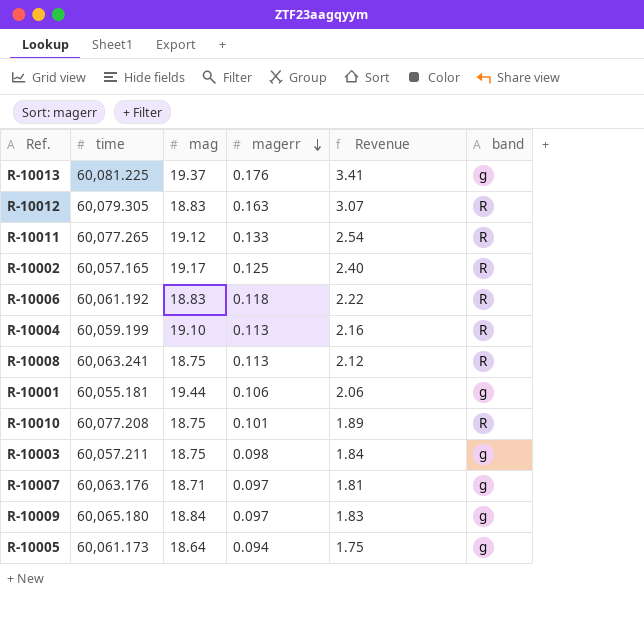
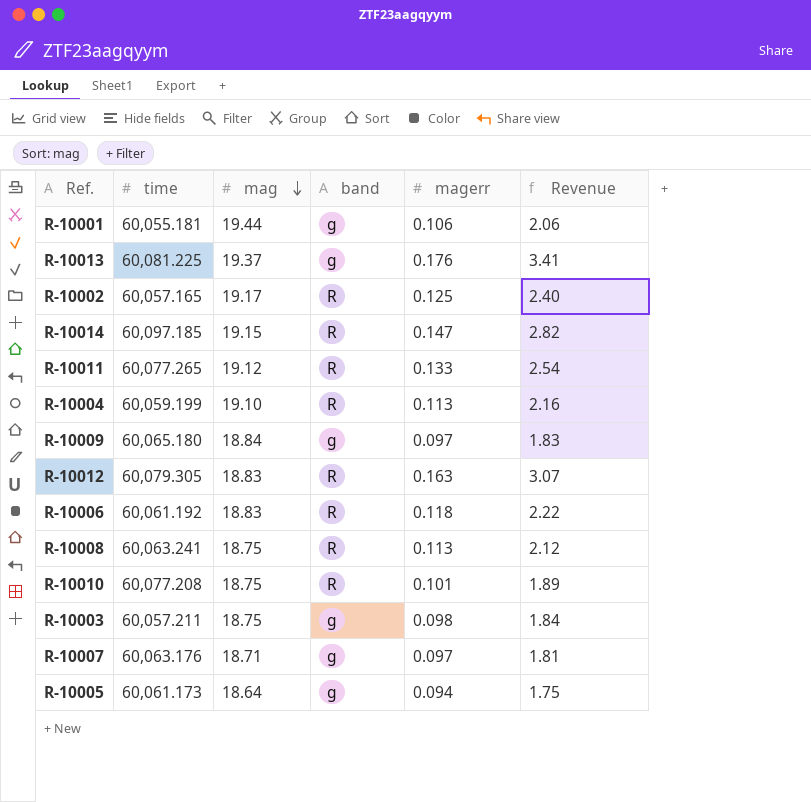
row order: magerr descending -> mag descending
column band | position: 6 -> 4
row R-10014: none -> 60,097.185 | 19.15 | R | 0.147 | 2.82

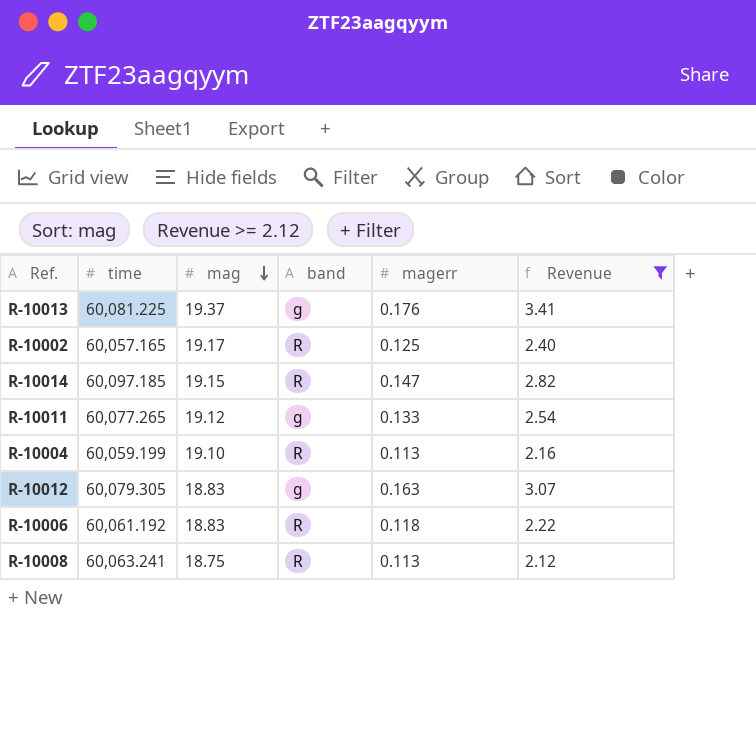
filter: none -> Revenue >= 2.12
R-10011 | band: R -> g
R-10012 | band: R -> g

